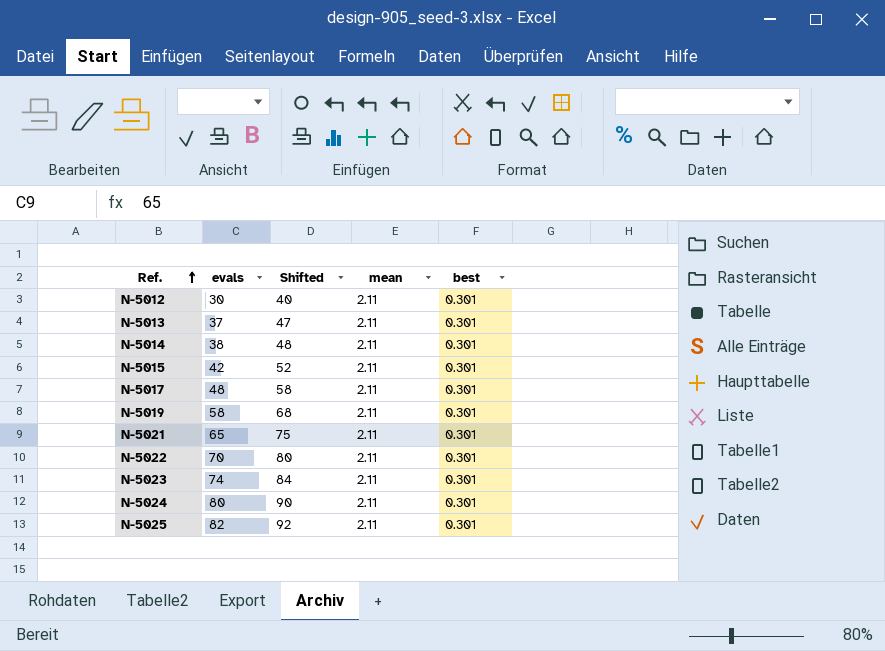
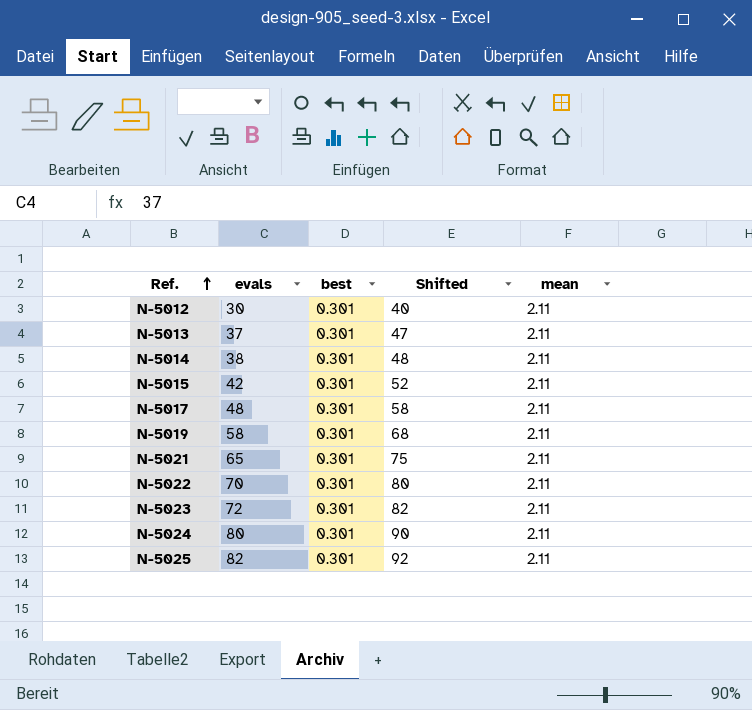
column best | position: 5 -> 3
N-5023 | evals: 74 -> 72
N-5023 | Shifted: 84 -> 82

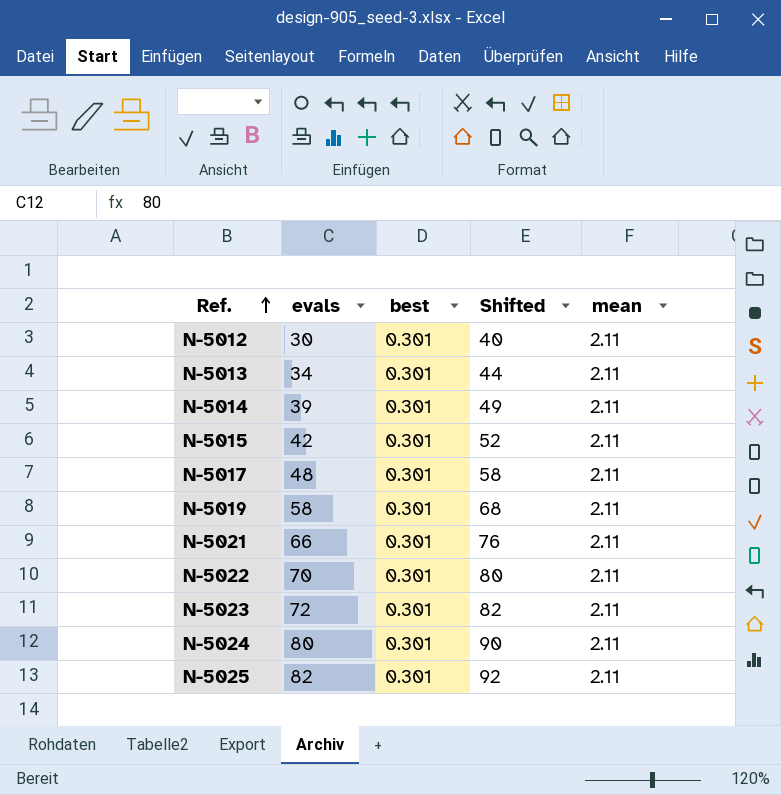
N-5013 | evals: 37 -> 34
N-5013 | Shifted: 47 -> 44
N-5014 | evals: 38 -> 39
N-5014 | Shifted: 48 -> 49
N-5021 | evals: 65 -> 66
N-5021 | Shifted: 75 -> 76

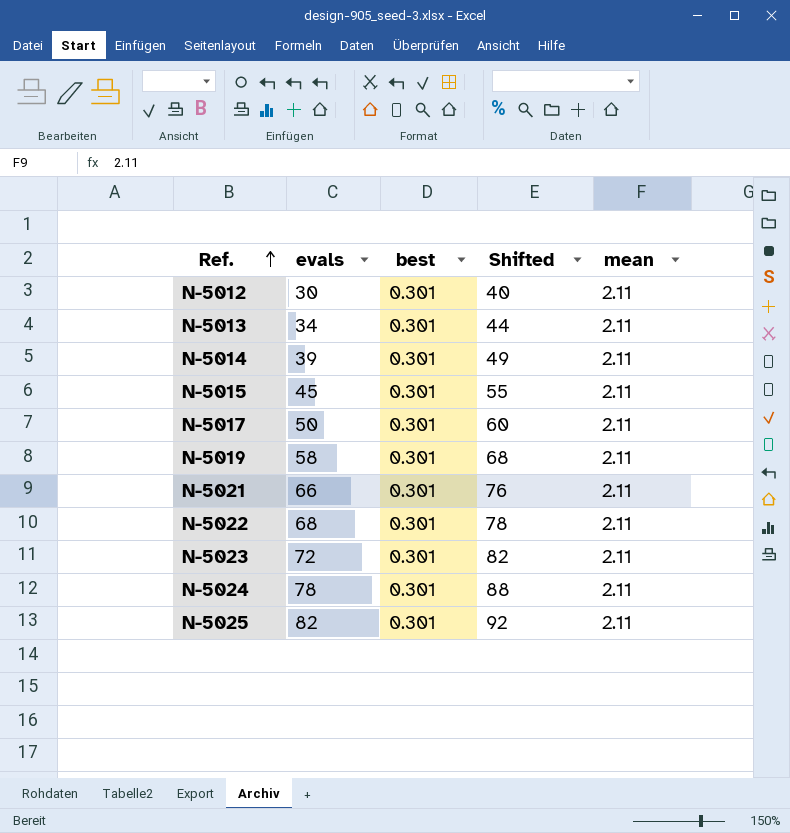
N-5015 | evals: 42 -> 45
N-5015 | Shifted: 52 -> 55
N-5017 | evals: 48 -> 50
N-5017 | Shifted: 58 -> 60
N-5022 | evals: 70 -> 68
N-5022 | Shifted: 80 -> 78
N-5024 | evals: 80 -> 78
N-5024 | Shifted: 90 -> 88

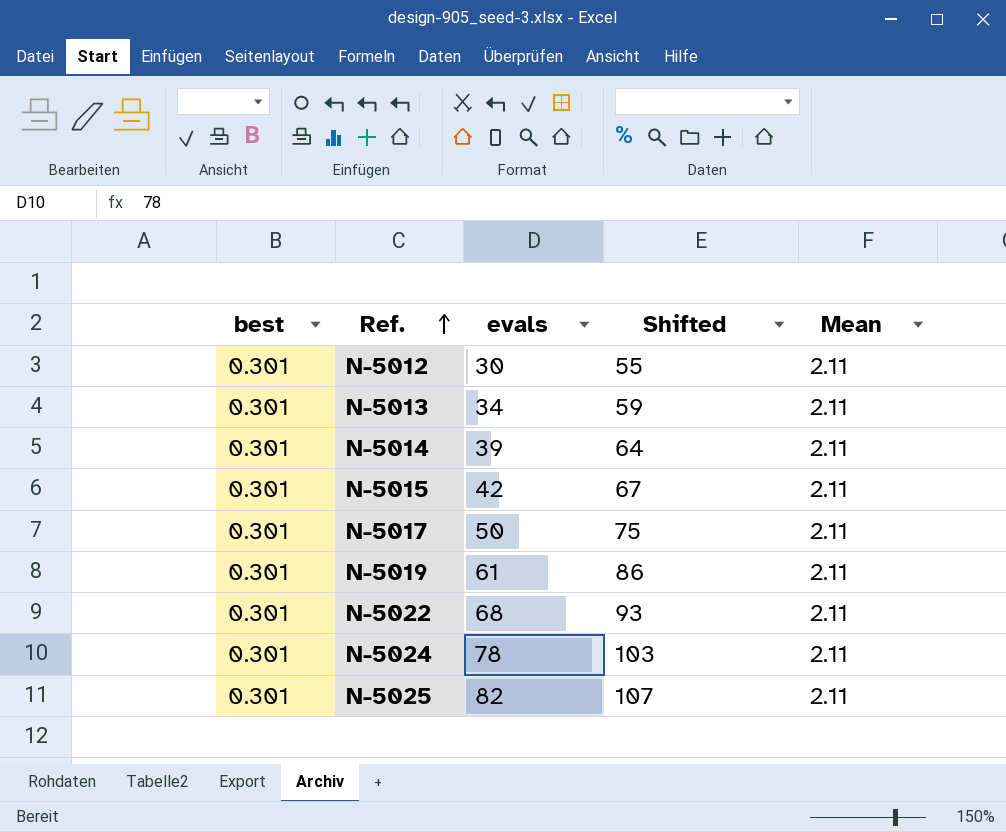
column best | position: 3 -> 1
column Shifted | formula: [evals] + 10 -> [evals] + 25
column name: mean -> Mean
row N-5021: 66 | 0.301 | 76 | 2.11 -> none
row N-5023: 72 | 0.301 | 82 | 2.11 -> none
N-5015 | evals: 45 -> 42
N-5019 | evals: 58 -> 61

